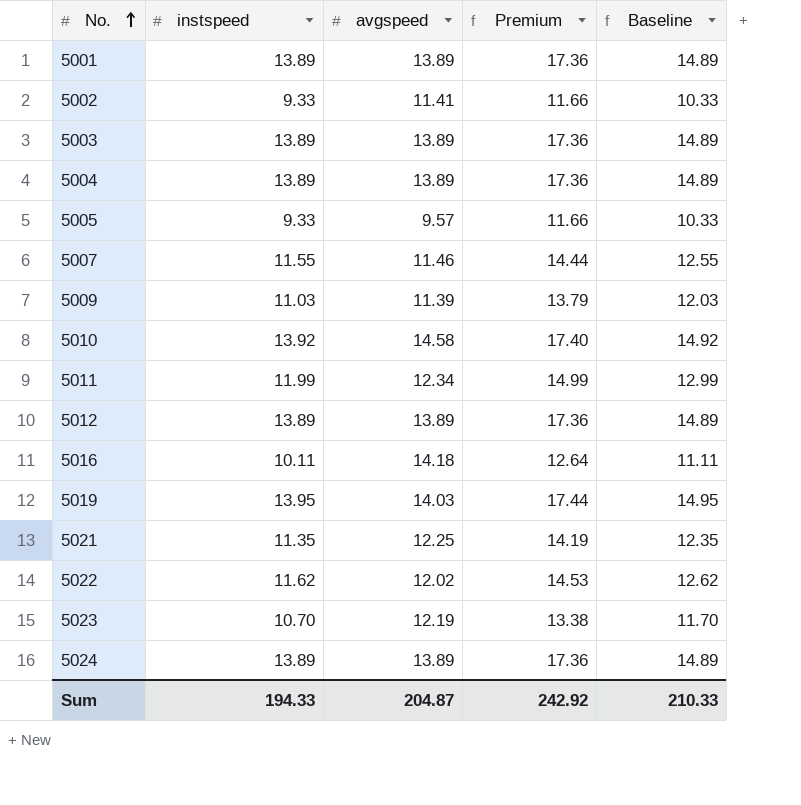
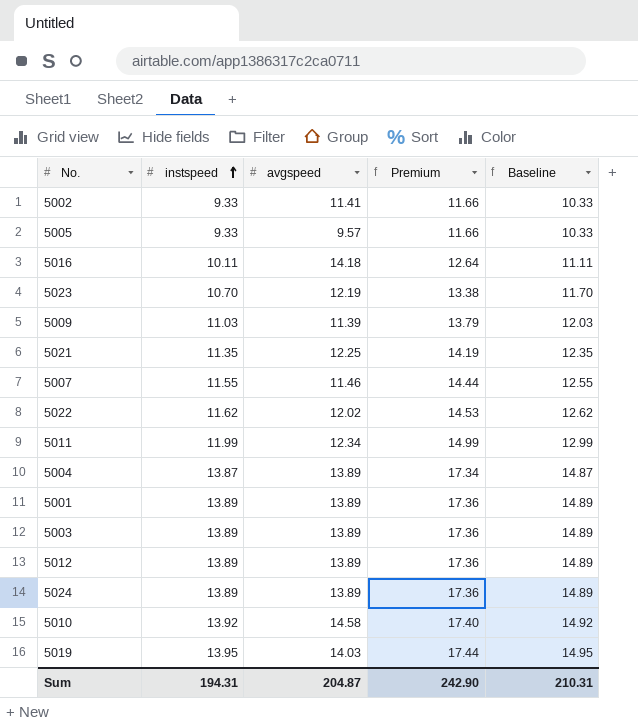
row order: No. ascending -> instspeed ascending
5004 | instspeed: 13.89 -> 13.87
5004 | Premium: 17.36 -> 17.34
5004 | Baseline: 14.89 -> 14.87
Sum | instspeed: 194.33 -> 194.31
Sum | Premium: 242.92 -> 242.90
Sum | Baseline: 210.33 -> 210.31

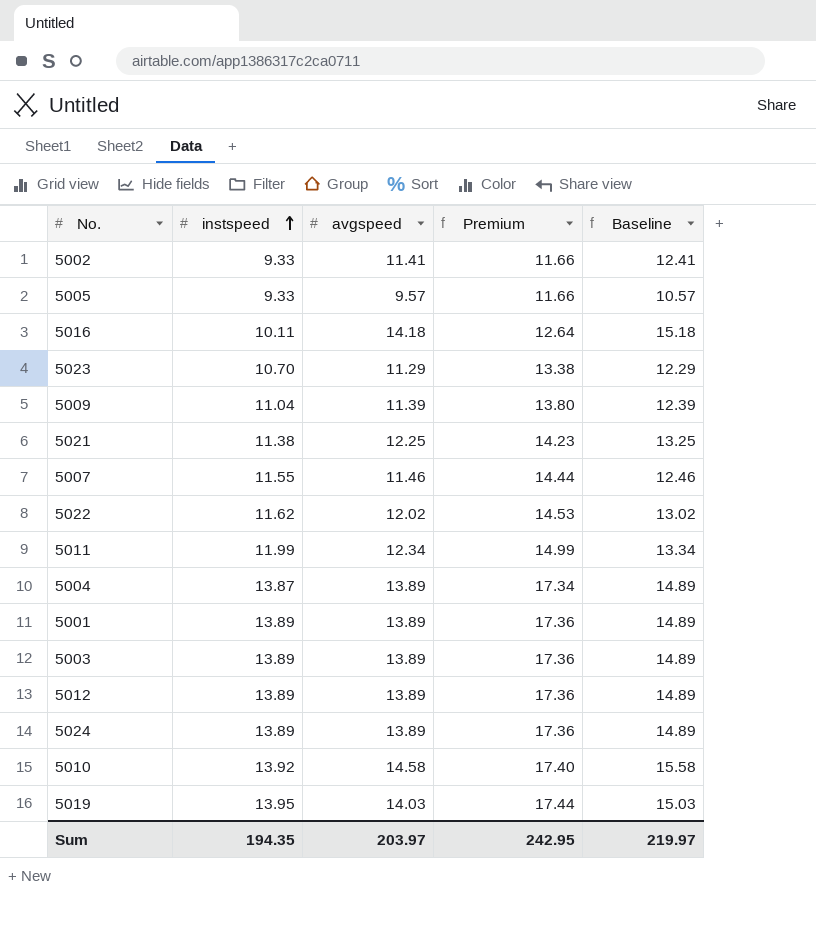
column Baseline | formula: [instspeed] + 1 -> [avgspeed] + 1
5023 | avgspeed: 12.19 -> 11.29
5009 | instspeed: 11.03 -> 11.04
5009 | Premium: 13.79 -> 13.80
5021 | instspeed: 11.35 -> 11.38
5021 | Premium: 14.19 -> 14.23
Sum | instspeed: 194.31 -> 194.35
Sum | avgspeed: 204.87 -> 203.97
Sum | Premium: 242.90 -> 242.95
Sum | Baseline: 210.31 -> 219.97

